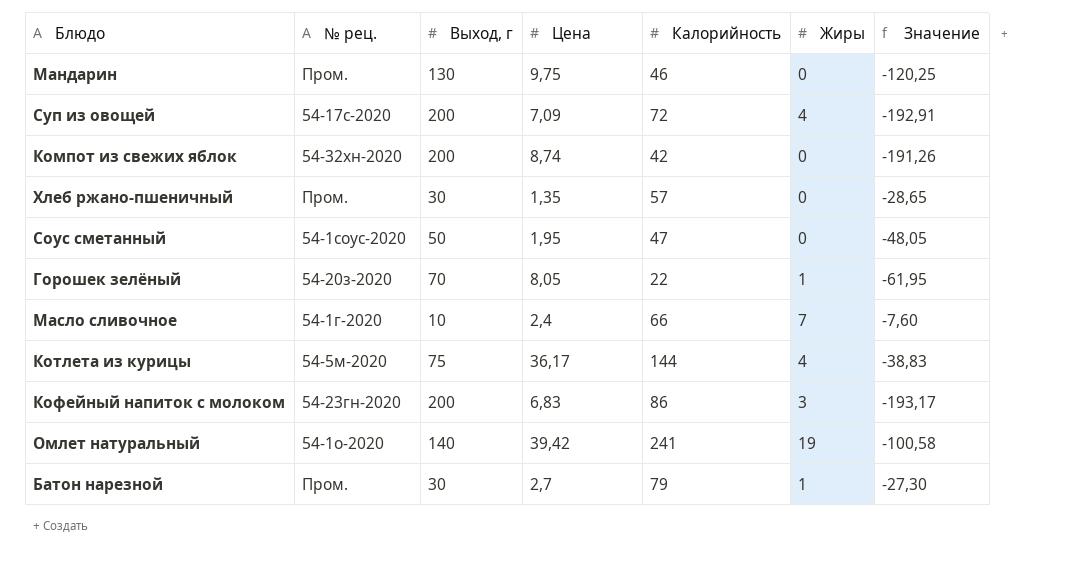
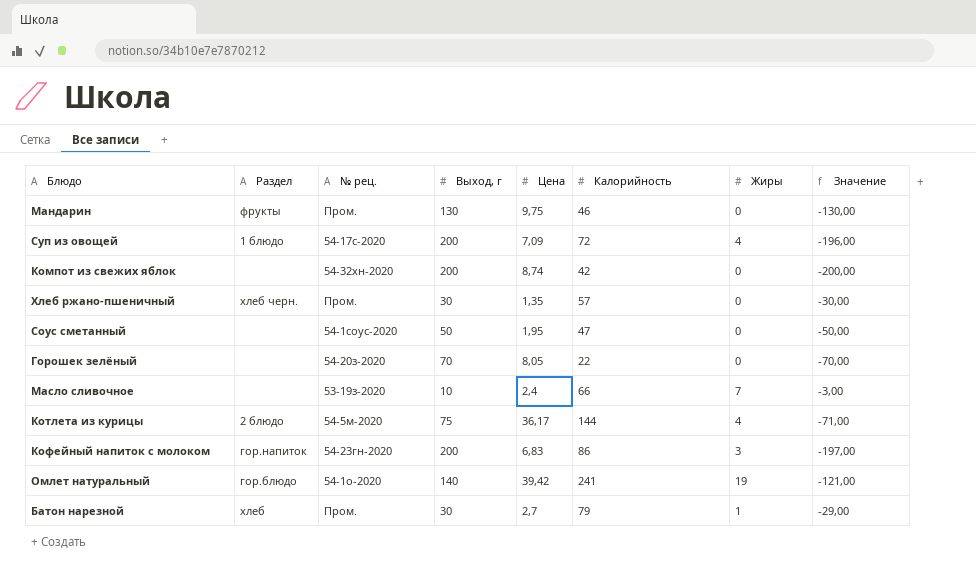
column Раздел | position: none -> 2
column Значение | formula: [Цена] - [Выход, г] -> [Жиры] - [Выход, г]
Горошек зелёный | Жиры: 1 -> 0
Масло сливочное | № рец.: 54-1г-2020 -> 53-19з-2020

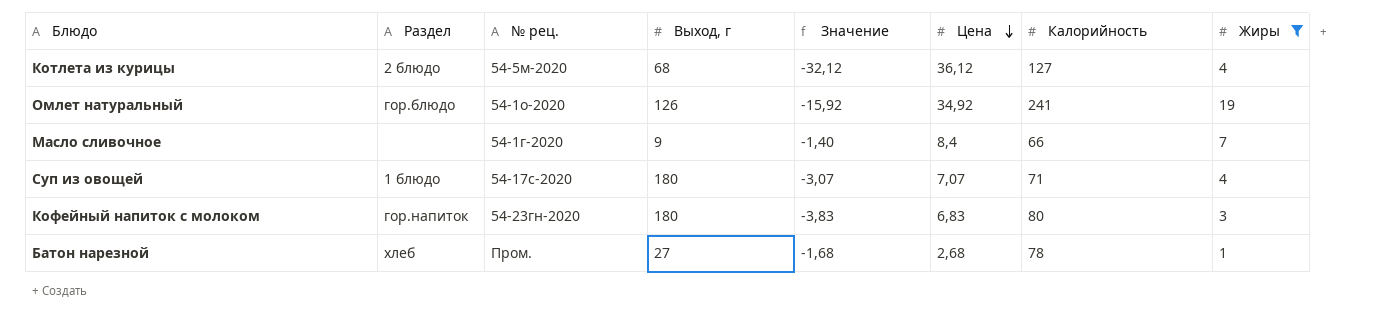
filter: none -> Жиры != 0
row order: none -> Цена descending
column Значение | formula: [Жиры] - [Выход, г] -> [Жиры] - [Цена]
column Значение | position: 8 -> 5
Котлета из курицы | Выход, г: 75 -> 68
Котлета из курицы | Цена: 36,17 -> 36,12
Котлета из курицы | Калорийность: 144 -> 127
Омлет натуральный | Выход, г: 140 -> 126
Омлет натуральный | Цена: 39,42 -> 34,92
Масло сливочное | № рец.: 53-19з-2020 -> 54-1г-2020
Масло сливочное | Выход, г: 10 -> 9
Масло сливочное | Цена: 2,4 -> 8,4
Суп из овощей | Выход, г: 200 -> 180
Суп из овощей | Цена: 7,09 -> 7,07
Суп из овощей | Калорийность: 72 -> 71
Кофейный напиток с молоком | Выход, г: 200 -> 180
Кофейный напиток с молоком | Калорийность: 86 -> 80
Батон нарезной | Выход, г: 30 -> 27
Батон нарезной | Цена: 2,7 -> 2,68
Батон нарезной | Калорийность: 79 -> 78

